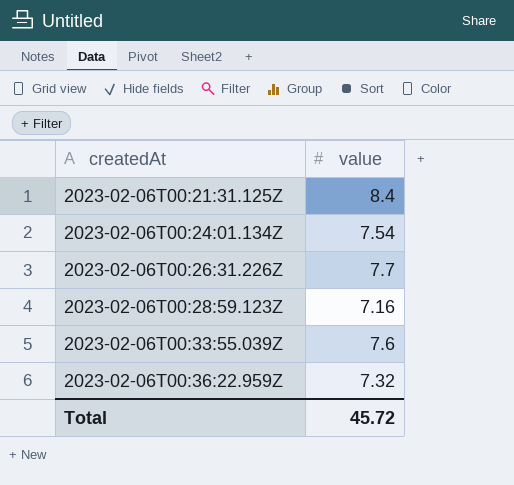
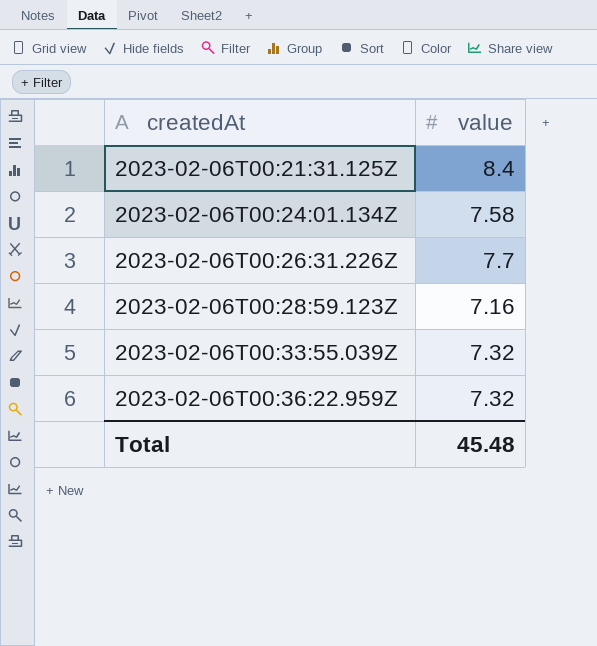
2023-02-06T00:24:01.134Z | value: 7.54 -> 7.58
2023-02-06T00:33:55.039Z | value: 7.6 -> 7.32
Total | value: 45.72 -> 45.48

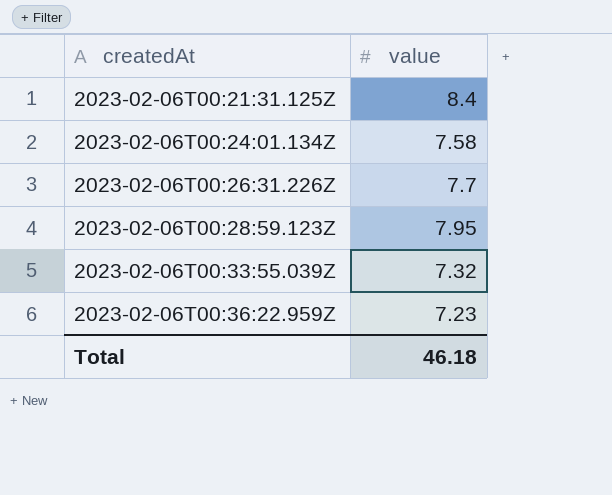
2023-02-06T00:28:59.123Z | value: 7.16 -> 7.95
2023-02-06T00:36:22.959Z | value: 7.32 -> 7.23
Total | value: 45.48 -> 46.18

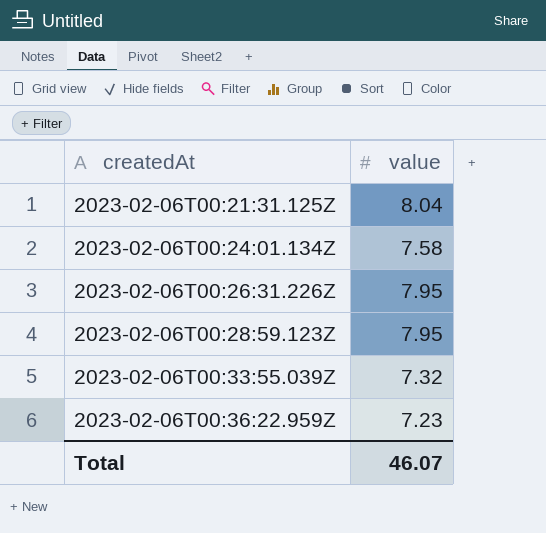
2023-02-06T00:21:31.125Z | value: 8.4 -> 8.04
2023-02-06T00:26:31.226Z | value: 7.7 -> 7.95
Total | value: 46.18 -> 46.07

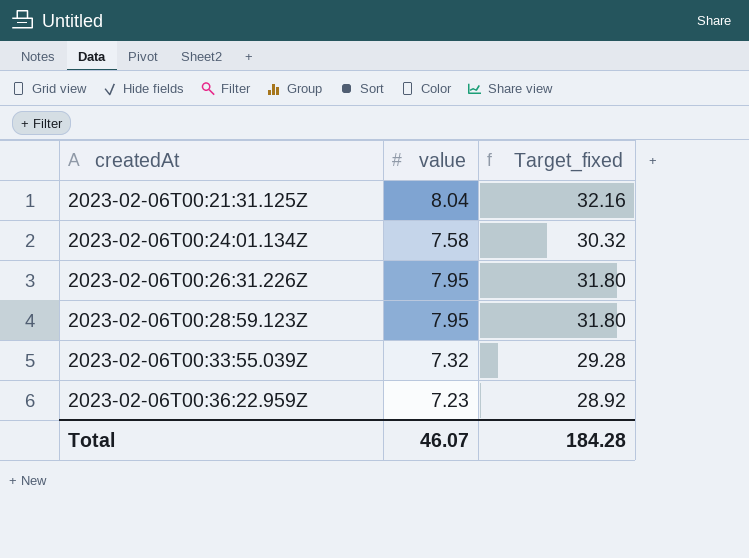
column Target_fixed | formula: none -> [value] * 4

